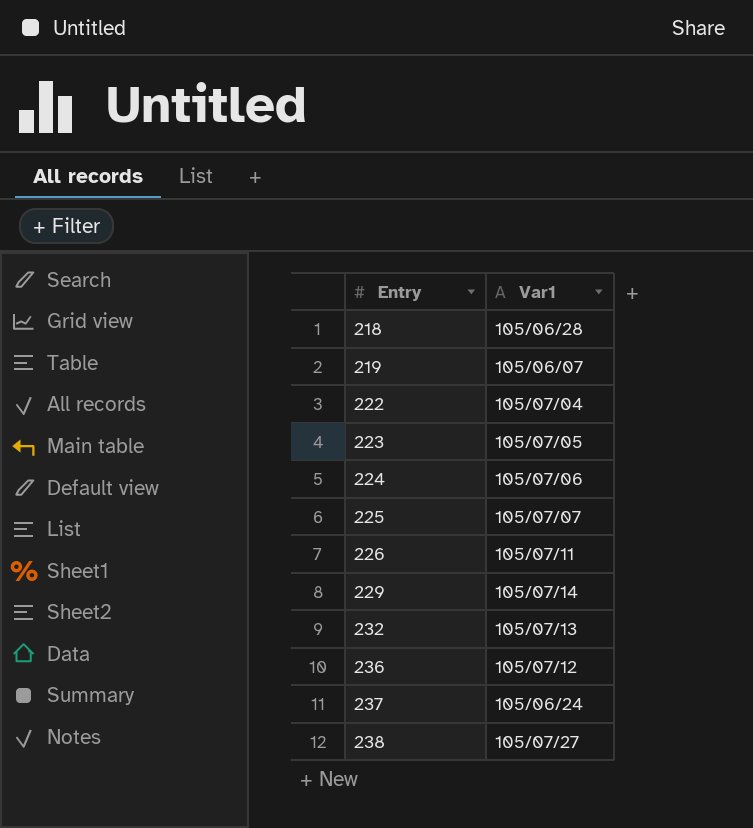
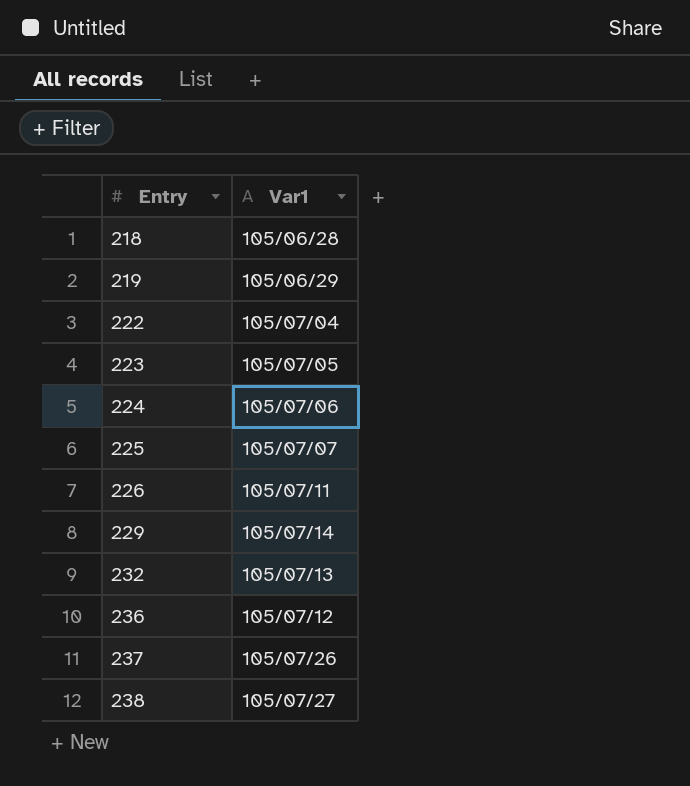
219 | Var1: 105/06/07 -> 105/06/29
237 | Var1: 105/06/24 -> 105/07/26

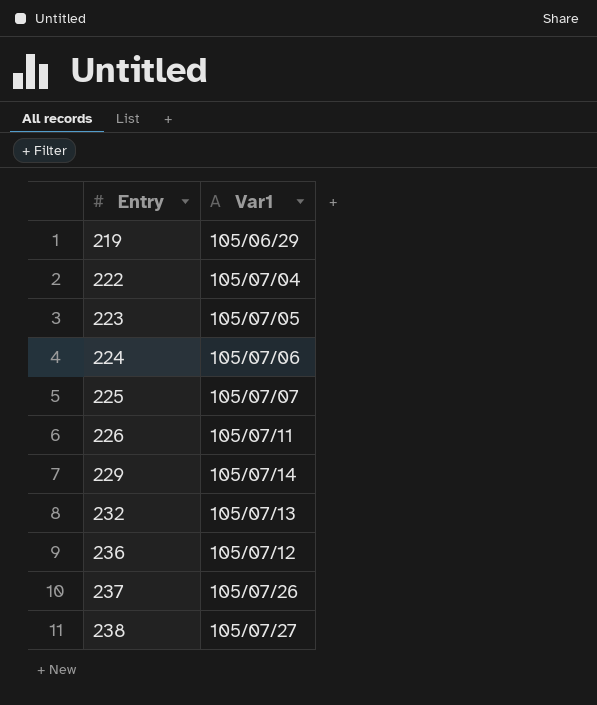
row 218: 105/06/28 -> none

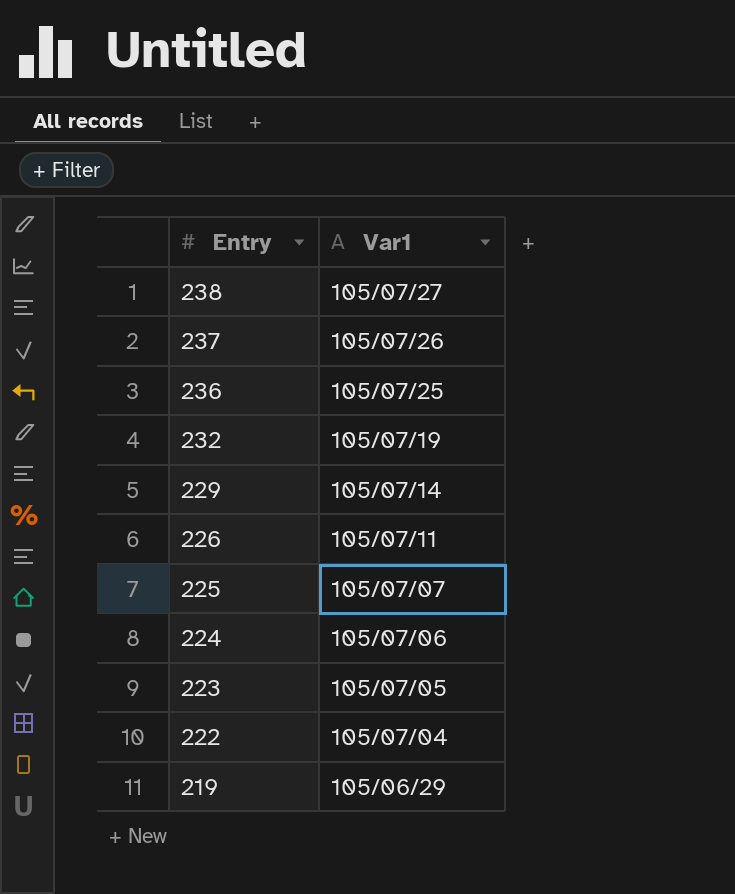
row order: Entry ascending -> Entry descending
236 | Var1: 105/07/12 -> 105/07/25
232 | Var1: 105/07/13 -> 105/07/19

